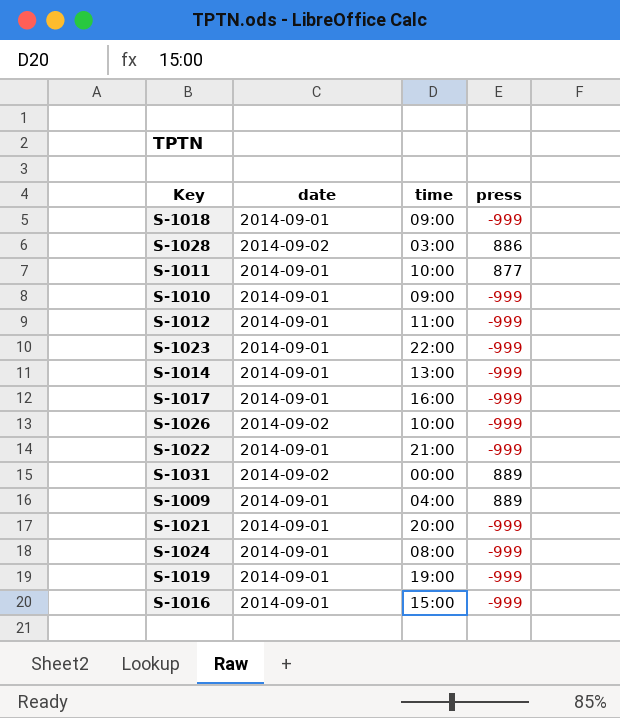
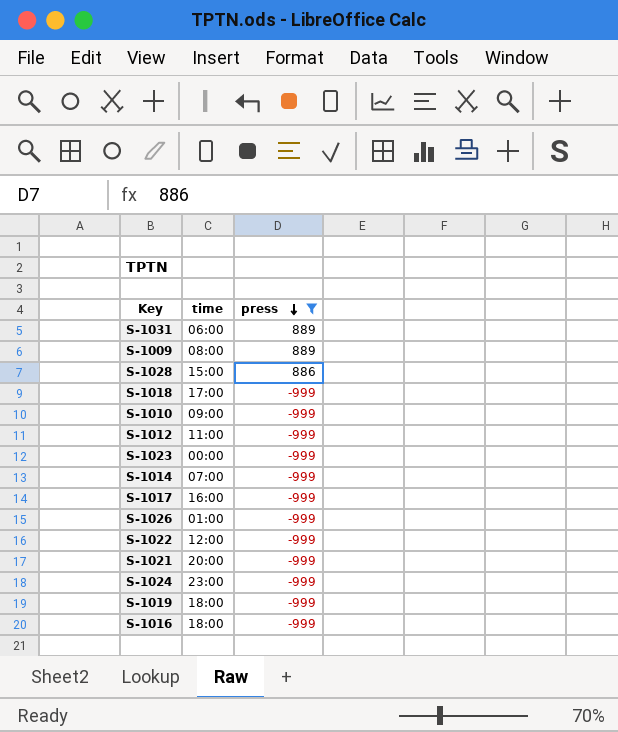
filter: none -> press != 877
row order: none -> press descending
column date | position: 2 -> none
S-1031 | time: 00:00 -> 06:00
S-1009 | time: 04:00 -> 08:00
S-1028 | time: 03:00 -> 15:00
S-1018 | time: 09:00 -> 17:00
S-1023 | time: 22:00 -> 00:00
S-1014 | time: 13:00 -> 07:00
S-1026 | time: 10:00 -> 01:00
S-1022 | time: 21:00 -> 12:00
S-1024 | time: 08:00 -> 23:00
S-1019 | time: 19:00 -> 18:00
S-1016 | time: 15:00 -> 18:00

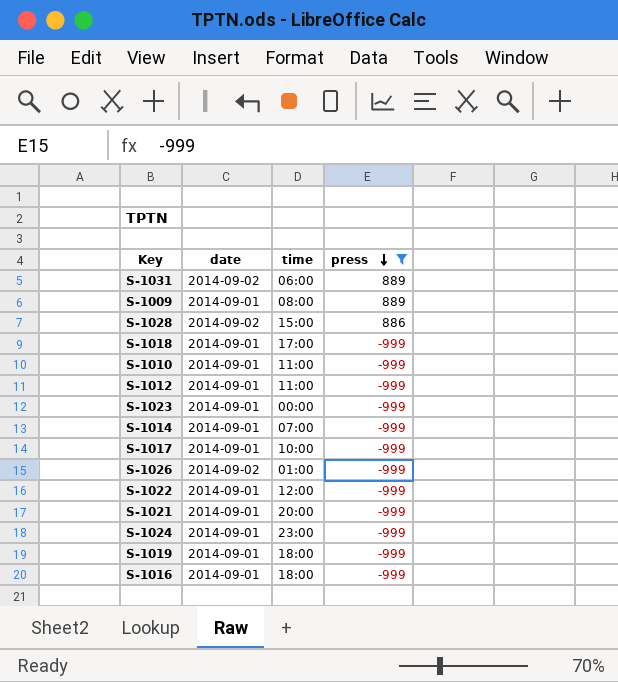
column date | position: none -> 2
S-1010 | time: 09:00 -> 11:00
S-1017 | time: 16:00 -> 10:00

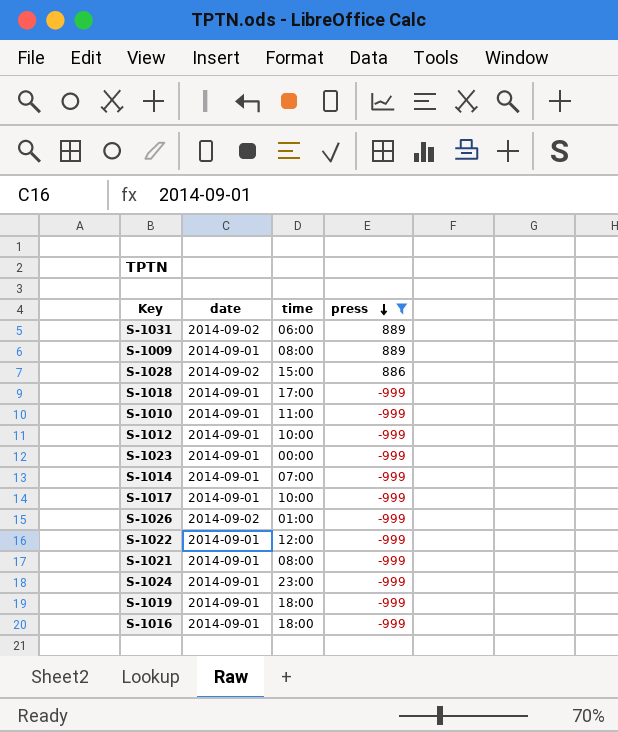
S-1012 | time: 11:00 -> 10:00
S-1021 | time: 20:00 -> 08:00

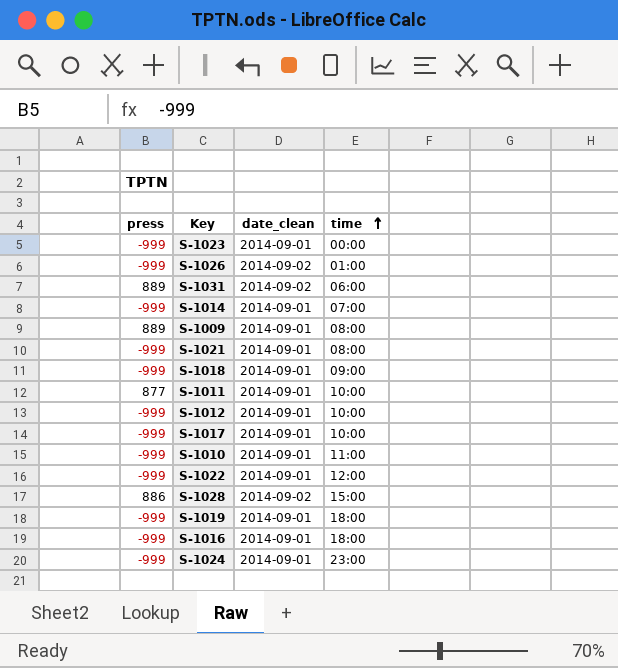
filter: press != 877 -> none
row order: press descending -> time ascending
column press | position: 4 -> 1
column name: date -> date_clean
S-1018 | time: 17:00 -> 09:00

